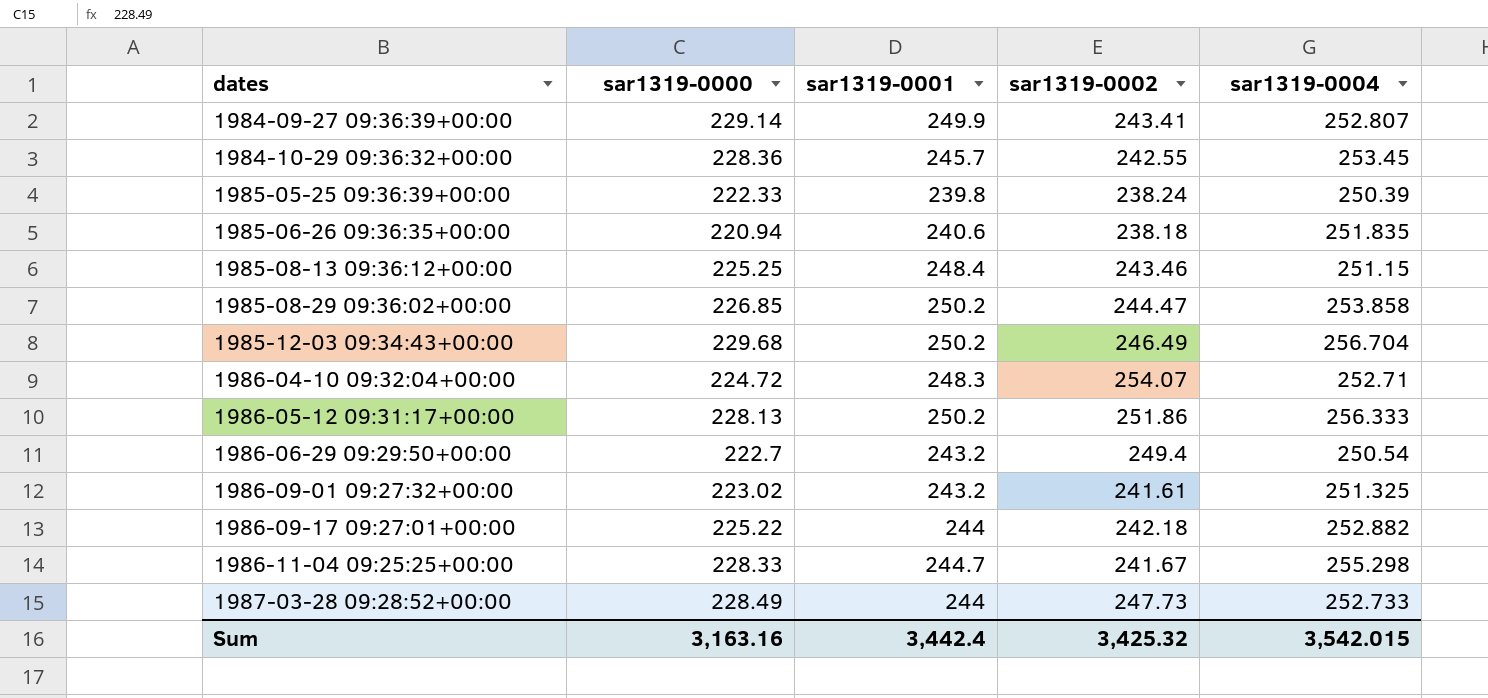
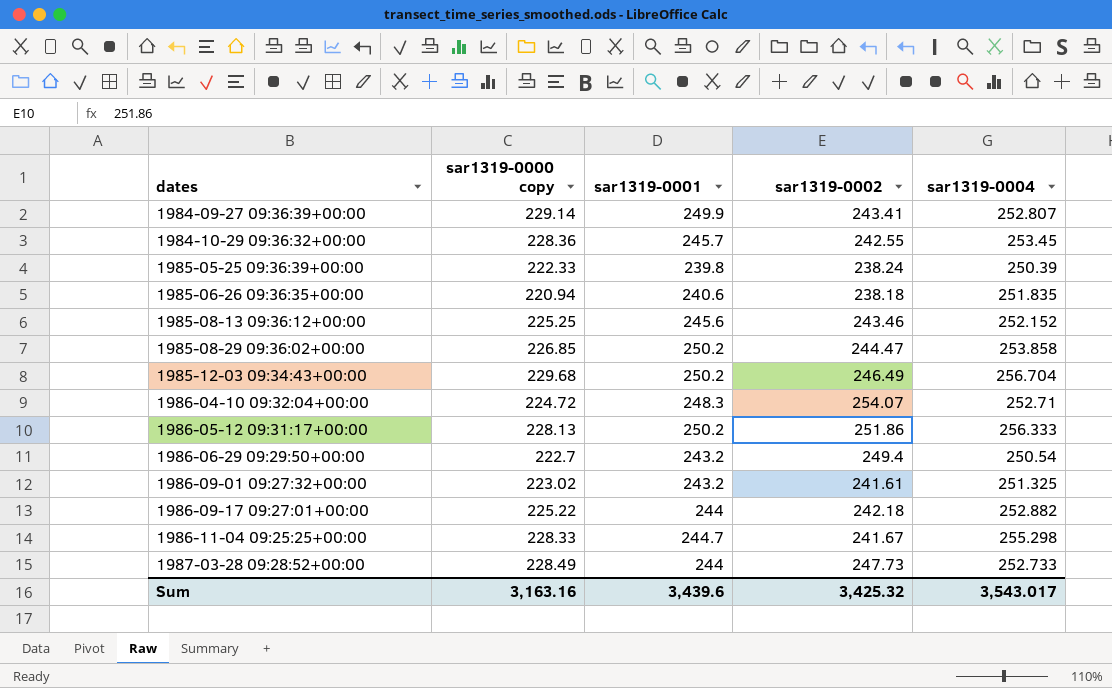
column name: sar1319-0000 -> sar1319-0000 copy
1985-08-13 09:36:12+00:00 | sar1319-0001: 248.4 -> 245.6
1985-08-13 09:36:12+00:00 | sar1319-0004: 251.15 -> 252.152
Sum | sar1319-0001: 3,442.4 -> 3,439.6
Sum | sar1319-0004: 3,542.015 -> 3,543.017

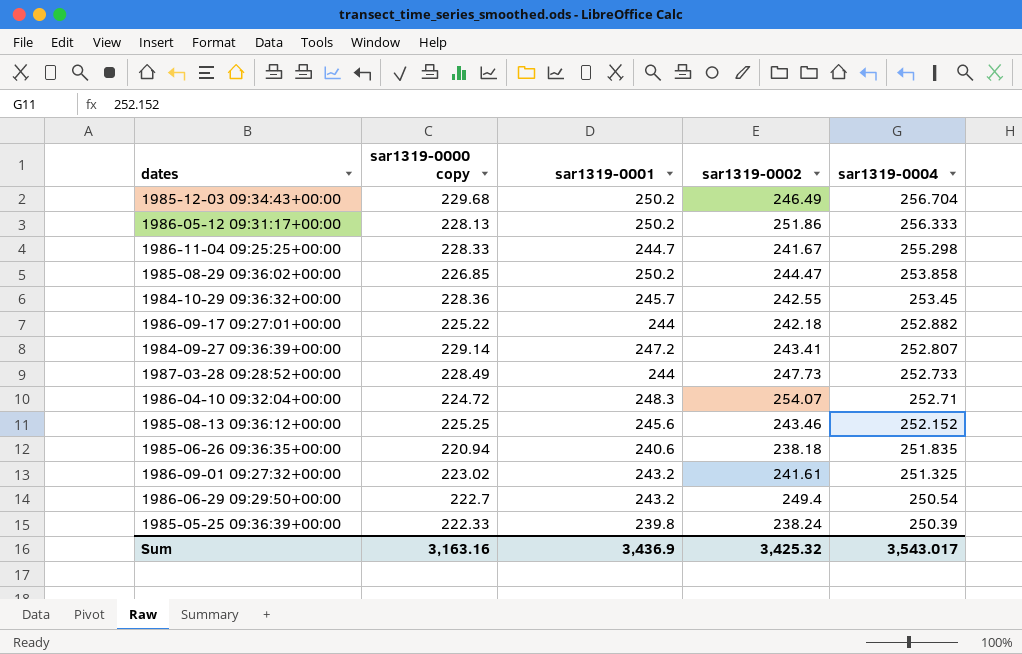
row order: dates ascending -> sar1319-0004 descending
1984-09-27 09:36:39+00:00 | sar1319-0001: 249.9 -> 247.2
Sum | sar1319-0001: 3,439.6 -> 3,436.9

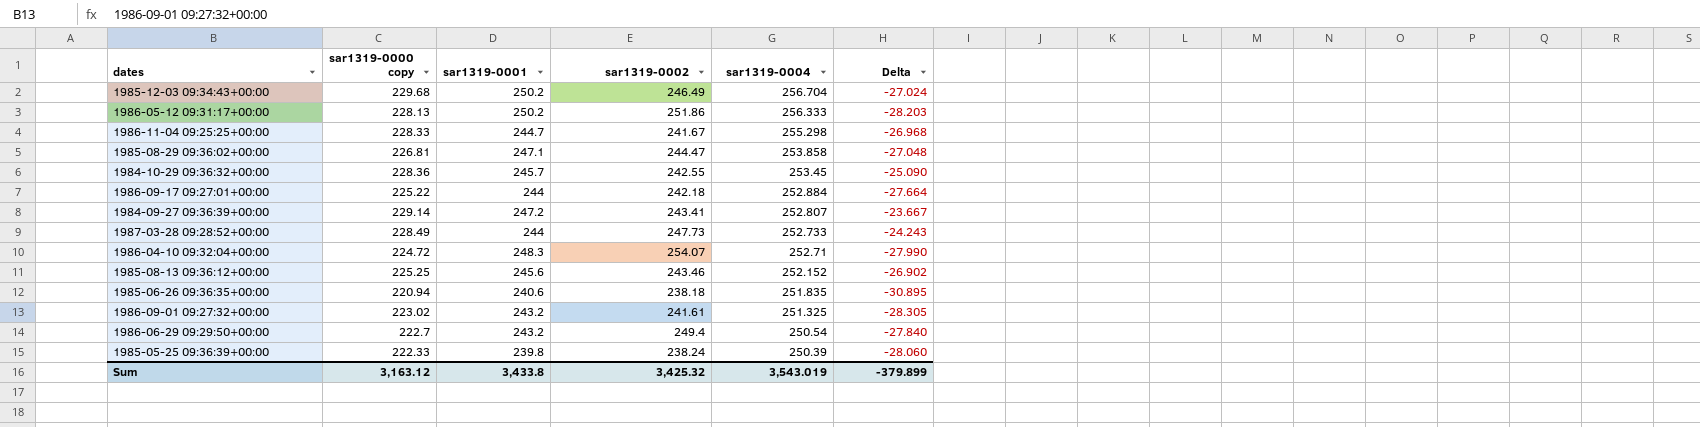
column Delta | formula: none -> [sar1319-0000 copy] - [sar1319-0004]
1985-08-29 09:36:02+00:00 | sar1319-0000 copy: 226.85 -> 226.81
1985-08-29 09:36:02+00:00 | sar1319-0001: 250.2 -> 247.1
1986-09-17 09:27:01+00:00 | sar1319-0004: 252.882 -> 252.884
Sum | sar1319-0000 copy: 3,163.16 -> 3,163.12
Sum | sar1319-0001: 3,436.9 -> 3,433.8
Sum | sar1319-0004: 3,543.017 -> 3,543.019

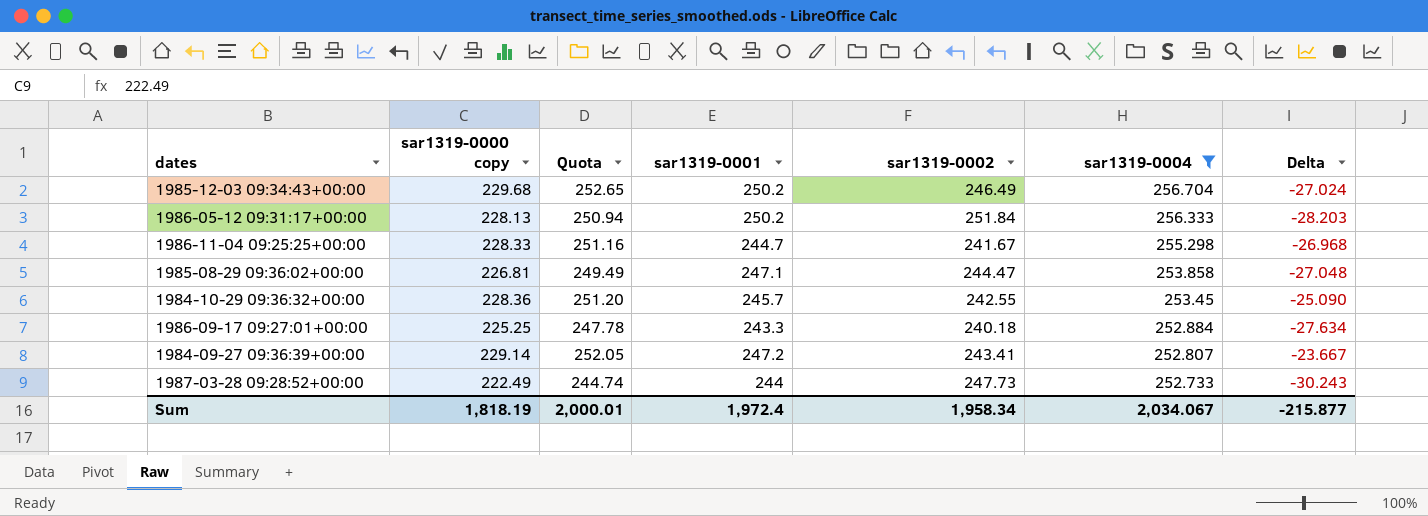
filter: none -> sar1319-0004 >= 252.733
column Quota | formula: none -> [sar1319-0000 copy] * 1.1
1986-05-12 09:31:17+00:00 | sar1319-0002: 251.86 -> 251.84
1986-09-17 09:27:01+00:00 | sar1319-0000 copy: 225.22 -> 225.25
1986-09-17 09:27:01+00:00 | sar1319-0001: 244 -> 243.3
1986-09-17 09:27:01+00:00 | sar1319-0002: 242.18 -> 240.18
1986-09-17 09:27:01+00:00 | Delta: -27.664 -> -27.634
1987-03-28 09:28:52+00:00 | sar1319-0000 copy: 228.49 -> 222.49
1987-03-28 09:28:52+00:00 | Delta: -24.243 -> -30.243
Sum | sar1319-0000 copy: 3,163.12 -> 1,818.19
Sum | sar1319-0001: 3,433.8 -> 1,972.4
Sum | sar1319-0002: 3,425.32 -> 1,958.34
Sum | sar1319-0004: 3,543.019 -> 2,034.067
Sum | Delta: -379.899 -> -215.877

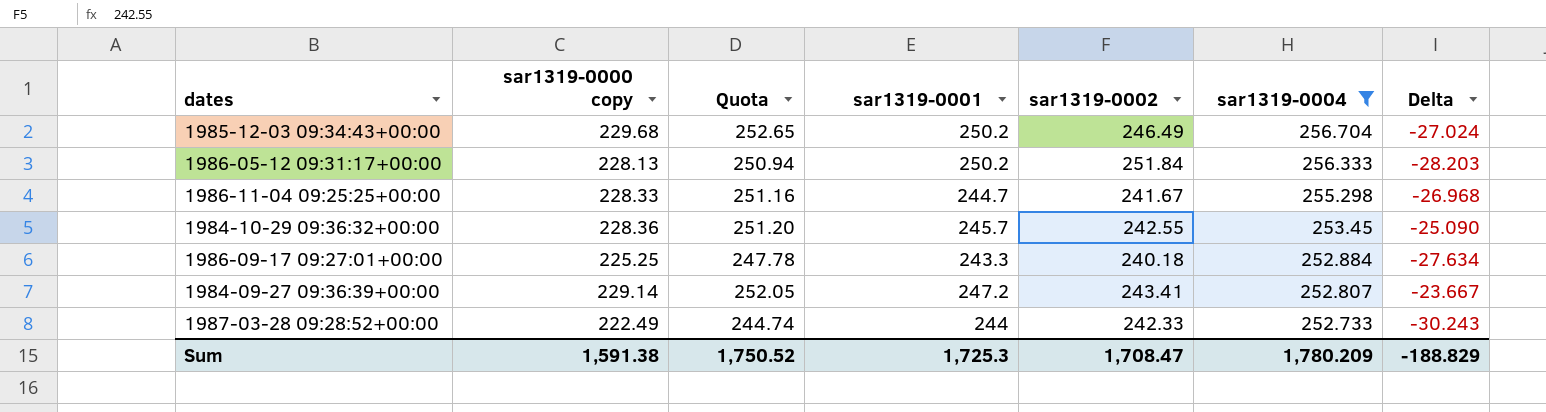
row 1985-08-29 09:36:02+00:00: 226.81 | 249.49 | 247.1 | 244.47 | 253.858 | -27.048 -> none
1987-03-28 09:28:52+00:00 | sar1319-0002: 247.73 -> 242.33
Sum | sar1319-0000 copy: 1,818.19 -> 1,591.38
Sum | Quota: 2,000.01 -> 1,750.52
Sum | sar1319-0001: 1,972.4 -> 1,725.3
Sum | sar1319-0002: 1,958.34 -> 1,708.47
Sum | sar1319-0004: 2,034.067 -> 1,780.209
Sum | Delta: -215.877 -> -188.829

